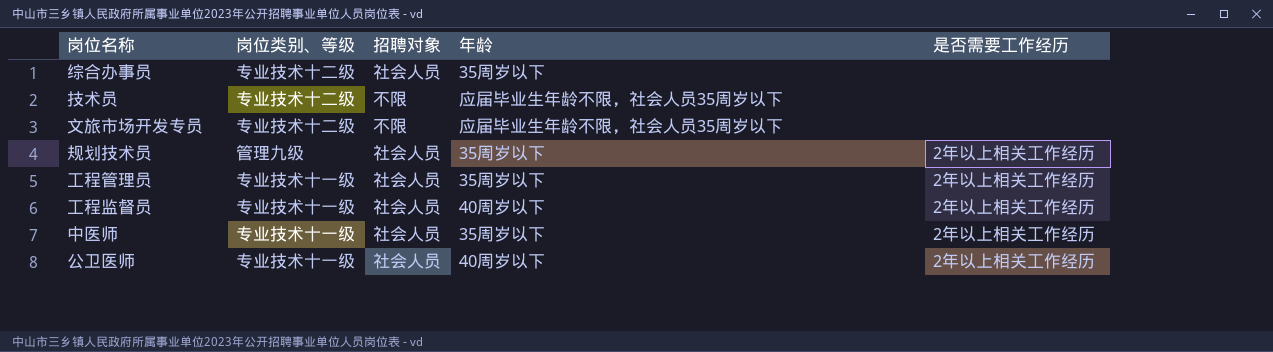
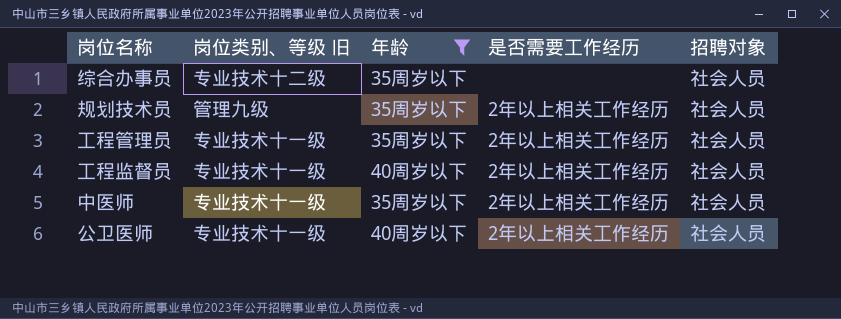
filter: none -> 年龄 != 应届毕业生年龄不限，社会人员35周岁以下
column name: 岗位类别、等级 -> 岗位类别、等级 旧
column 招聘对象 | position: 3 -> 5

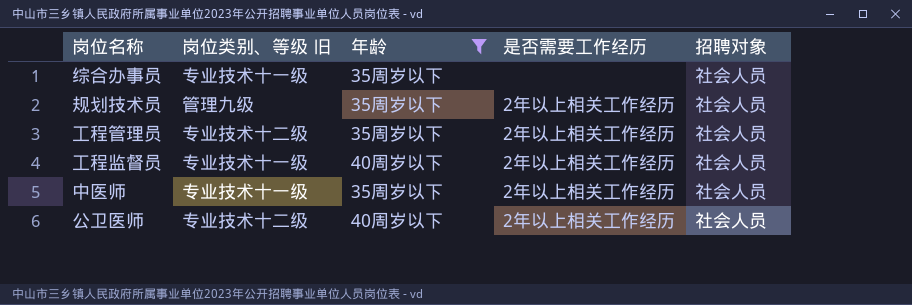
综合办事员 | 岗位类别、等级 旧: 专业技术十二级 -> 专业技术十一级
工程管理员 | 岗位类别、等级 旧: 专业技术十一级 -> 专业技术十二级
公卫医师 | 岗位类别、等级 旧: 专业技术十一级 -> 专业技术十二级

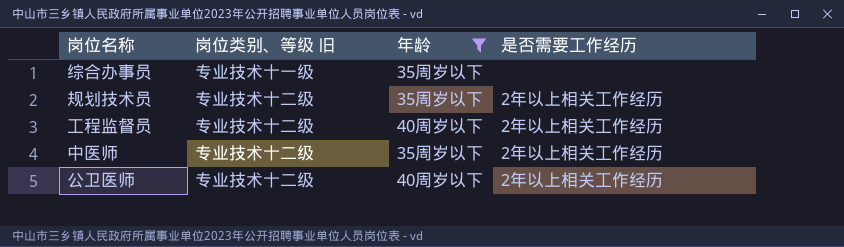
column 招聘对象 | position: 5 -> none
row 工程管理员: 专业技术十二级 | 35周岁以下 | 2年以上相关工作经历 | 社会人员 -> none
规划技术员 | 岗位类别、等级 旧: 管理九级 -> 专业技术十二级
工程监督员 | 岗位类别、等级 旧: 专业技术十一级 -> 专业技术十二级
中医师 | 岗位类别、等级 旧: 专业技术十一级 -> 专业技术十二级

